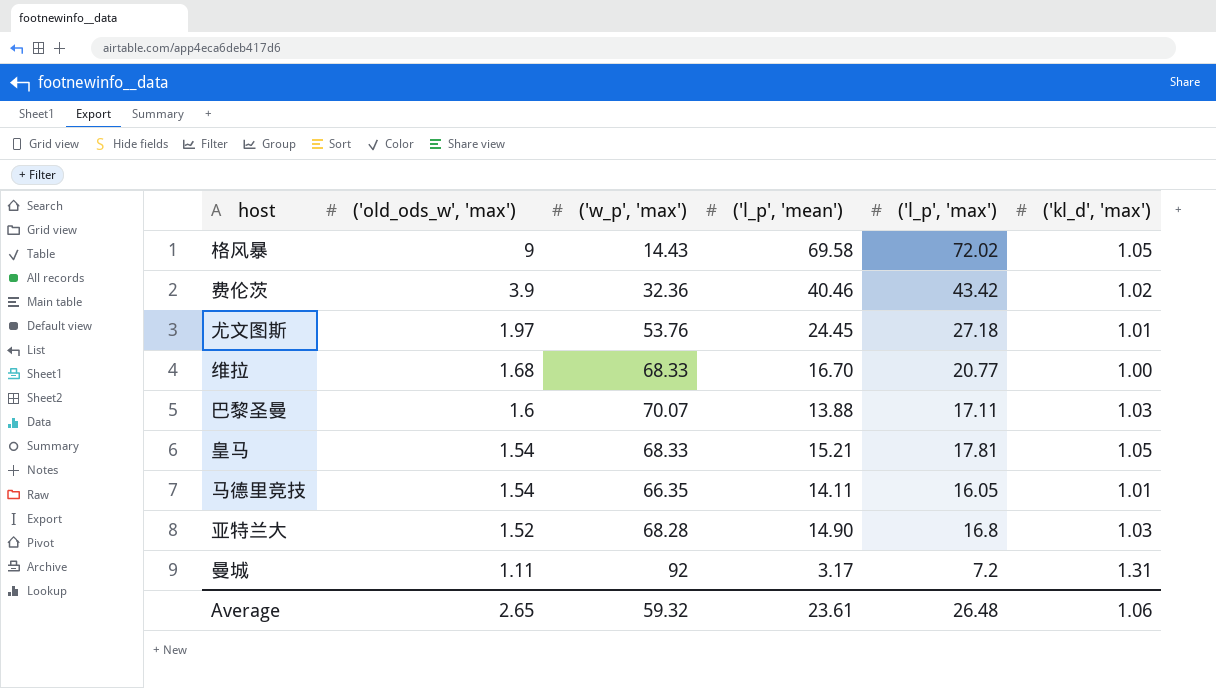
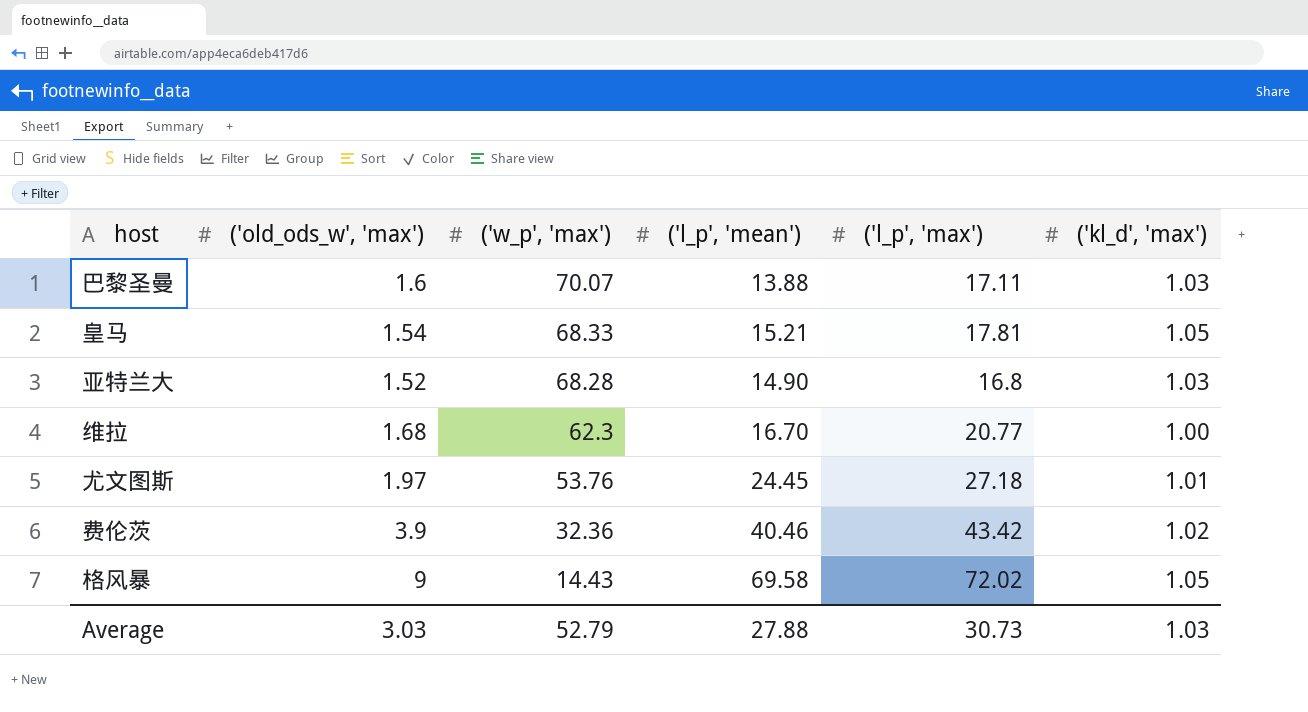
row order: ('old_ods_w', 'max') descending -> ('w_p', 'max') descending
row 马德里竞技: 1.54 | 66.35 | 14.11 | 16.05 | 1.01 -> none
row 曼城: 1.11 | 92 | 3.17 | 7.2 | 1.31 -> none
维拉 | ('w_p', 'max'): 68.33 -> 62.3
Average | ('old_ods_w', 'max'): 2.65 -> 3.03
Average | ('w_p', 'max'): 59.32 -> 52.79
Average | ('l_p', 'mean'): 23.61 -> 27.88
Average | ('l_p', 'max'): 26.48 -> 30.73
Average | ('kl_d', 'max'): 1.06 -> 1.03

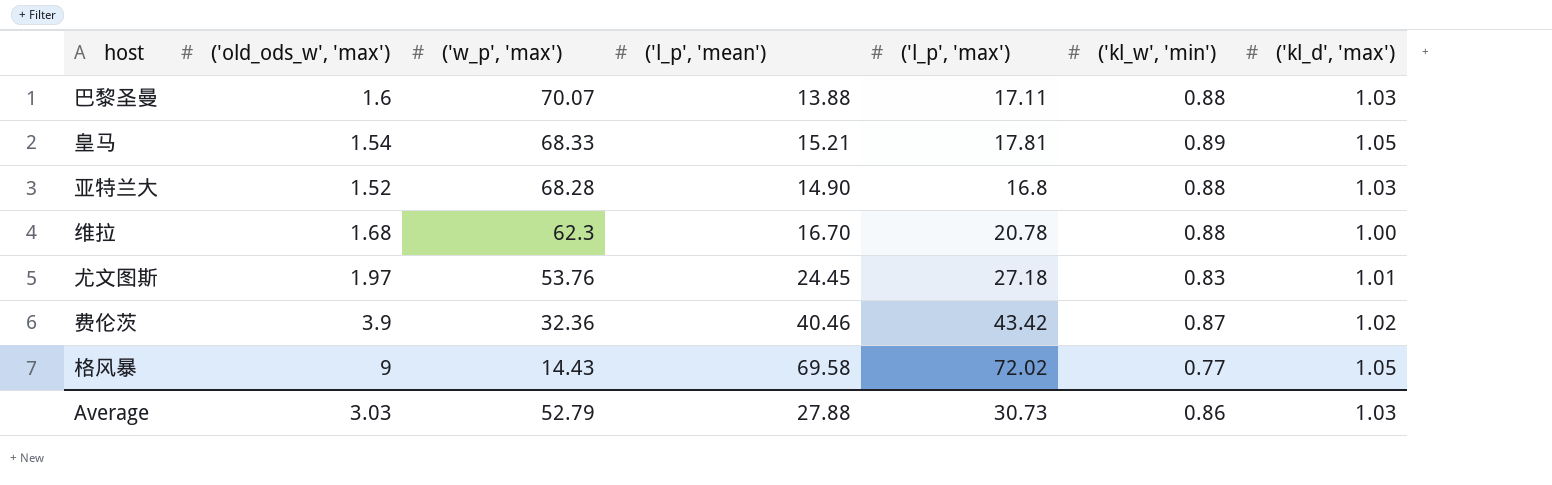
column ('kl_w', 'min') | position: none -> 6
维拉 | ('l_p', 'max'): 20.77 -> 20.78

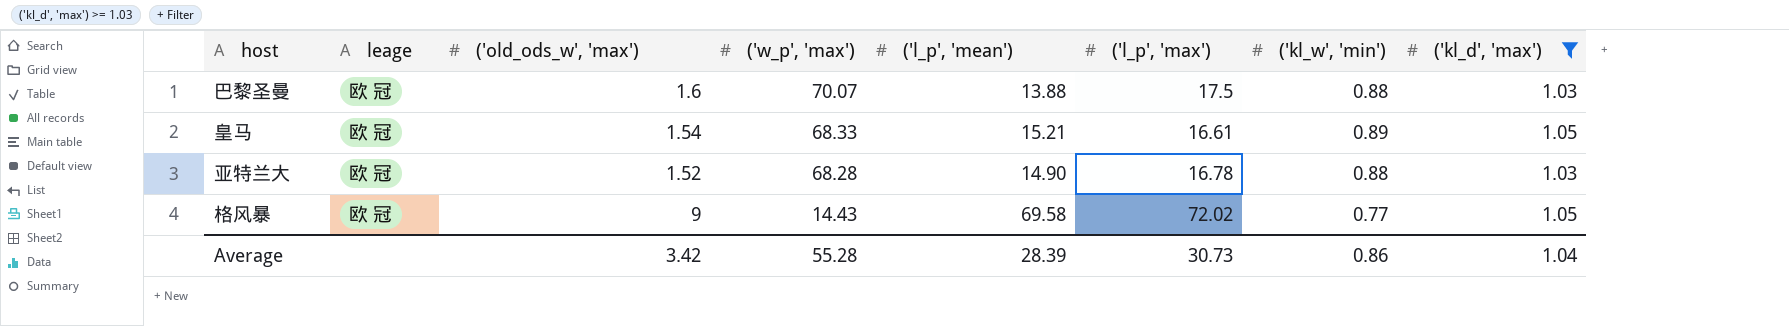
filter: none -> ('kl_d', 'max') >= 1.03
column leage | position: none -> 2
巴黎圣曼 | ('l_p', 'max'): 17.11 -> 17.5
皇马 | ('l_p', 'max'): 17.81 -> 16.61
亚特兰大 | ('l_p', 'max'): 16.8 -> 16.78
Average | ('old_ods_w', 'max'): 3.03 -> 3.42
Average | ('w_p', 'max'): 52.79 -> 55.28
Average | ('l_p', 'mean'): 27.88 -> 28.39
Average | ('kl_d', 'max'): 1.03 -> 1.04

